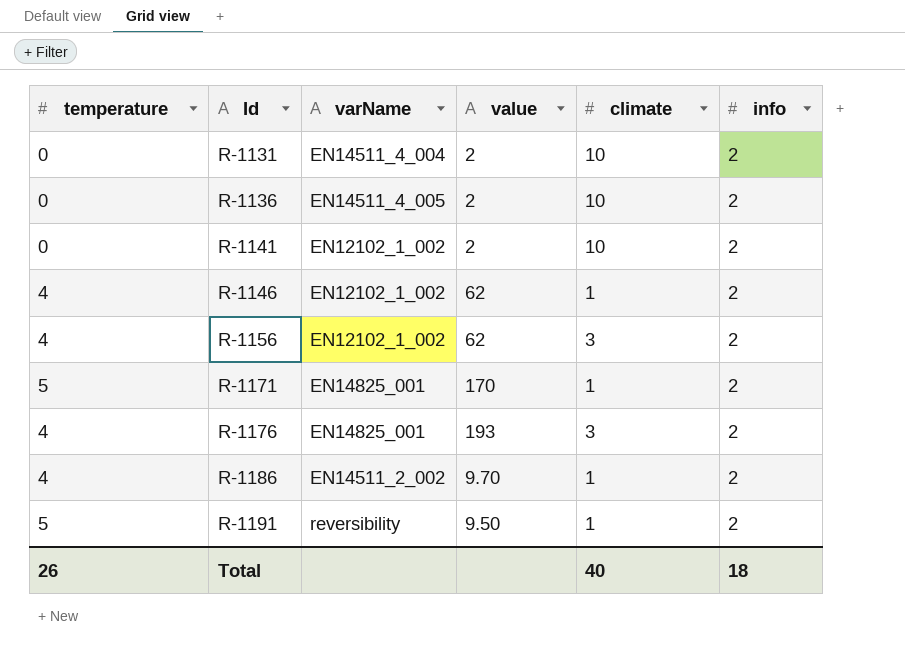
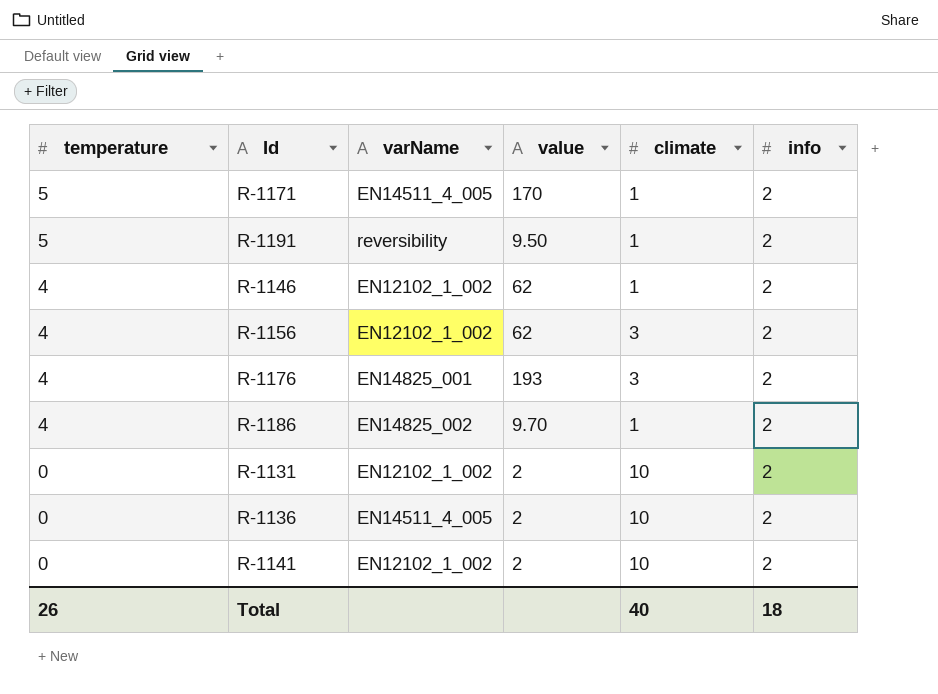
row order: Id ascending -> temperature descending
R-1171 | varName: EN14825_001 -> EN14511_4_005
R-1186 | varName: EN14511_2_002 -> EN14825_002
R-1131 | varName: EN14511_4_004 -> EN12102_1_002

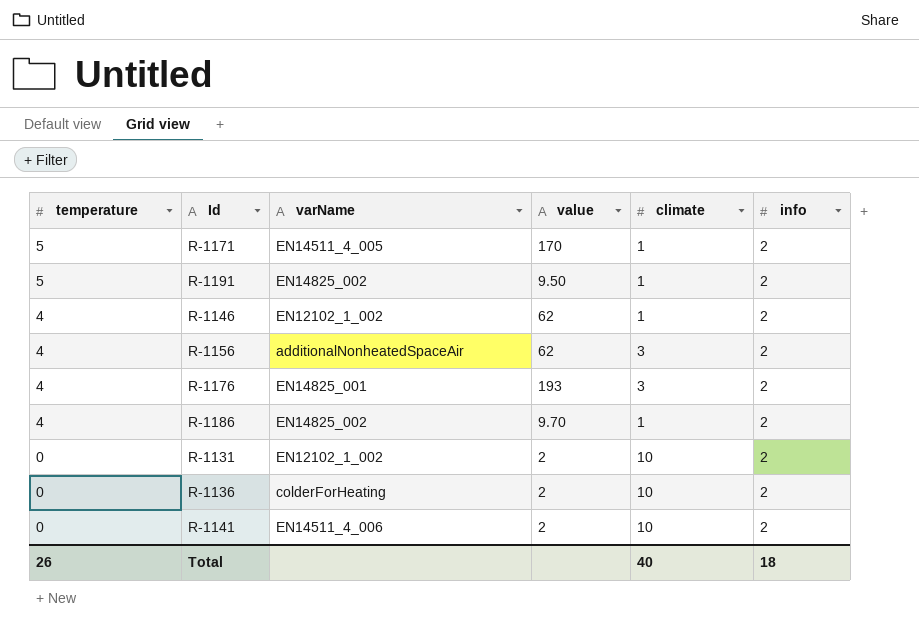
R-1191 | varName: reversibility -> EN14825_002
R-1156 | varName: EN12102_1_002 -> additionalNonheatedSpaceAir
R-1136 | varName: EN14511_4_005 -> colderForHeating
R-1141 | varName: EN12102_1_002 -> EN14511_4_006

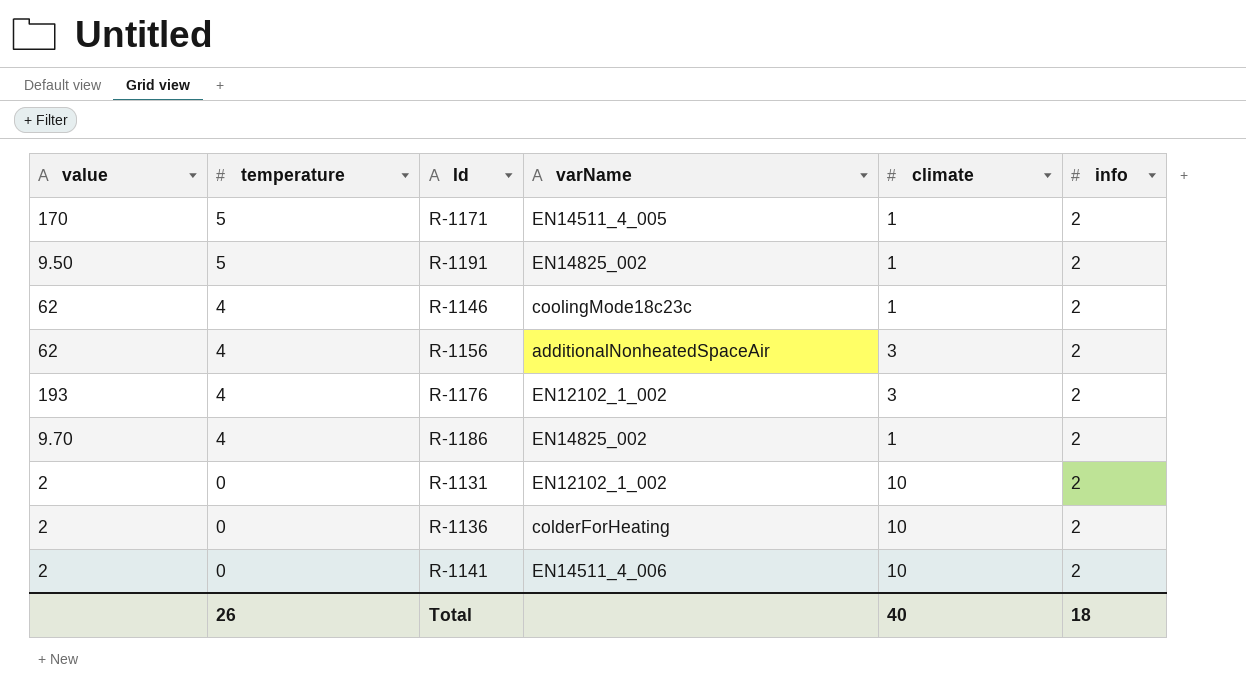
column value | position: 4 -> 1
R-1146 | varName: EN12102_1_002 -> coolingMode18c23c
R-1176 | varName: EN14825_001 -> EN12102_1_002

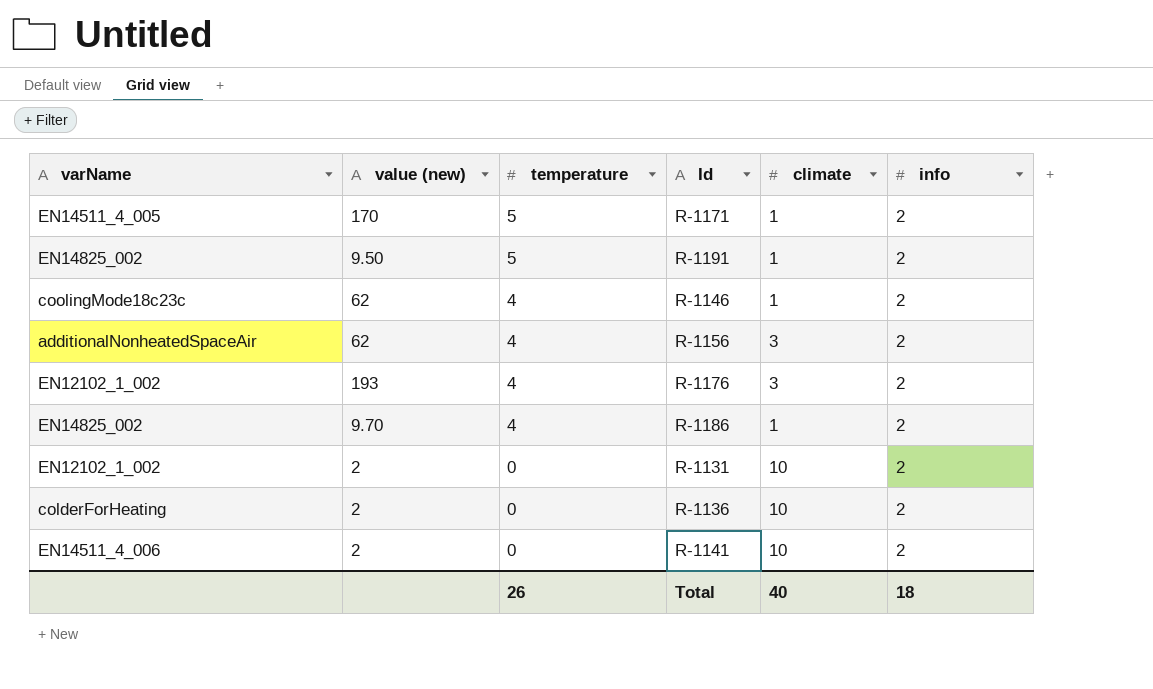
column varName | position: 4 -> 1
column name: value -> value (new)

